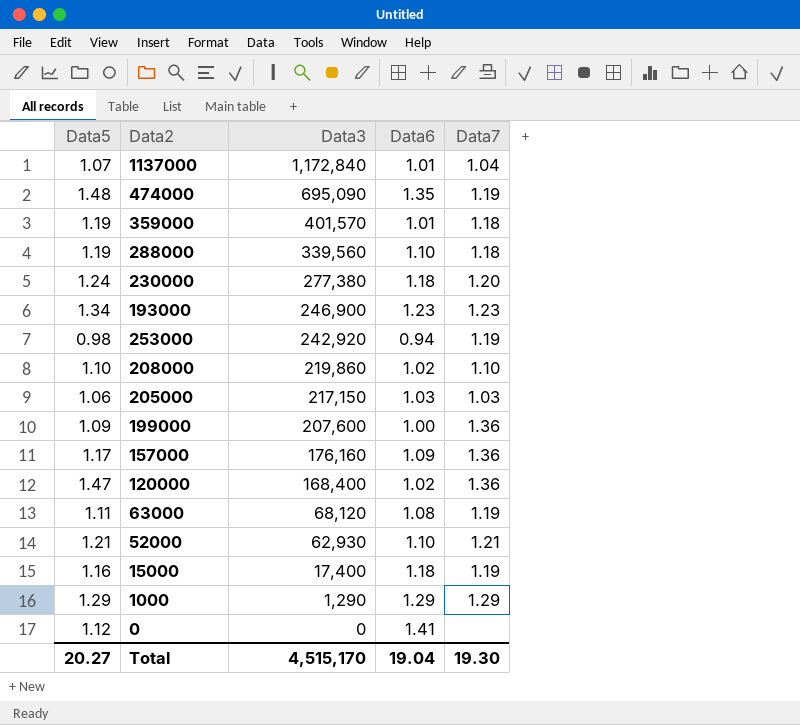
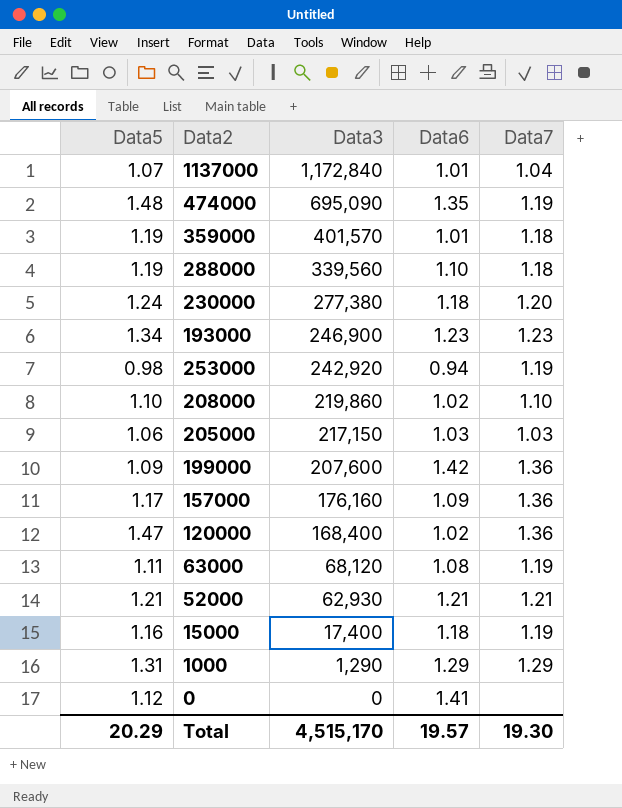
199000 | Data6: 1.00 -> 1.42
52000 | Data6: 1.10 -> 1.21
1000 | Data5: 1.29 -> 1.31
Total | Data5: 20.27 -> 20.29
Total | Data6: 19.04 -> 19.57

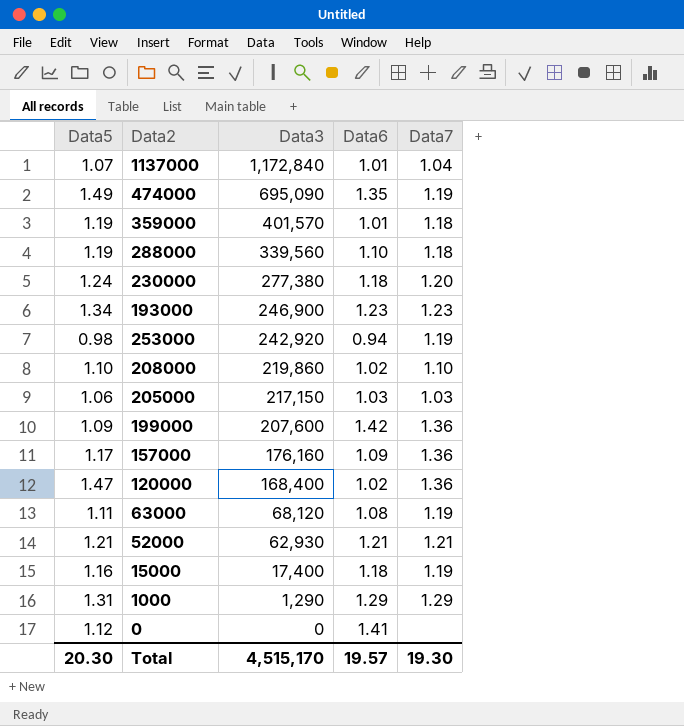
474000 | Data5: 1.48 -> 1.49
Total | Data5: 20.29 -> 20.30

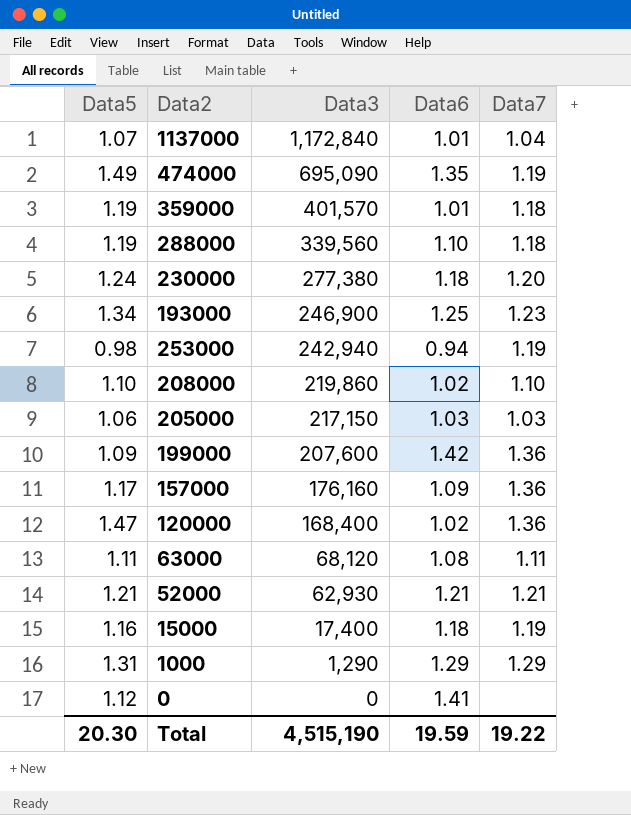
193000 | Data6: 1.23 -> 1.25
253000 | Data3: 242,920 -> 242,940
63000 | Data7: 1.19 -> 1.11
Total | Data3: 4,515,170 -> 4,515,190
Total | Data6: 19.57 -> 19.59
Total | Data7: 19.30 -> 19.22

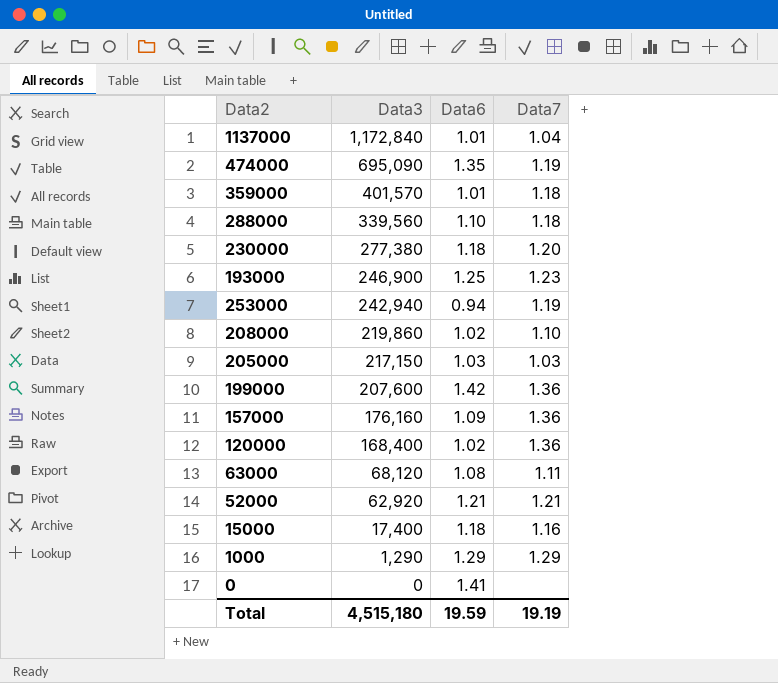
column Data5 | position: 1 -> none
52000 | Data3: 62,930 -> 62,920
15000 | Data7: 1.19 -> 1.16
Total | Data3: 4,515,190 -> 4,515,180
Total | Data7: 19.22 -> 19.19

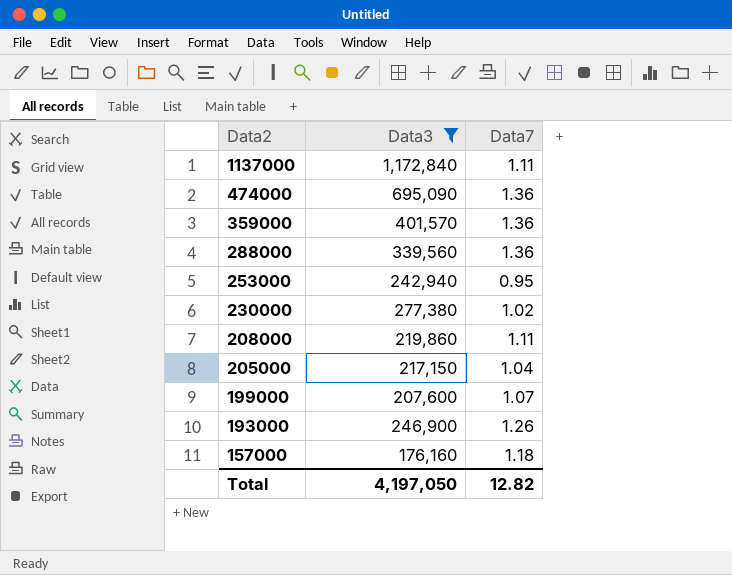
filter: none -> Data3 >= 176,160
row order: Data3 descending -> Data2 descending
column Data6 | position: 3 -> none
1137000 | Data7: 1.04 -> 1.11
474000 | Data7: 1.19 -> 1.36
359000 | Data7: 1.18 -> 1.36
288000 | Data7: 1.18 -> 1.36
253000 | Data7: 1.19 -> 0.95
230000 | Data7: 1.20 -> 1.02
208000 | Data7: 1.10 -> 1.11
205000 | Data7: 1.03 -> 1.04
199000 | Data7: 1.36 -> 1.07
193000 | Data7: 1.23 -> 1.26
157000 | Data7: 1.36 -> 1.18
Total | Data3: 4,515,180 -> 4,197,050
Total | Data7: 19.19 -> 12.82

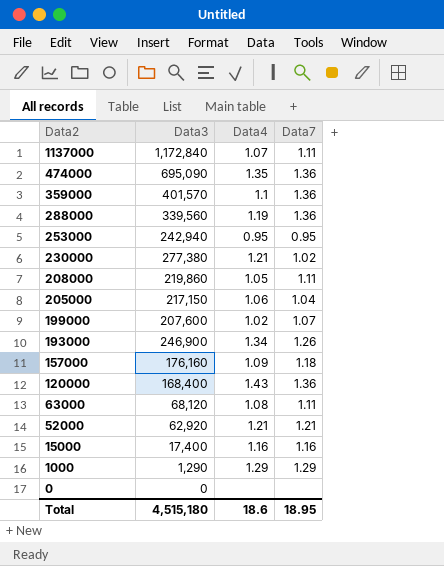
filter: Data3 >= 176,160 -> none
column Data4 | position: none -> 3
Total | Data3: 4,197,050 -> 4,515,180
Total | Data7: 12.82 -> 18.95

